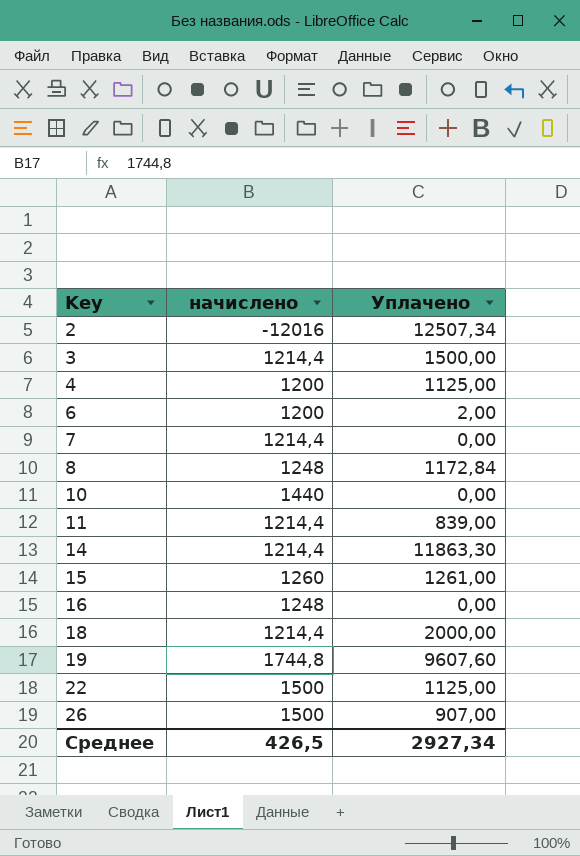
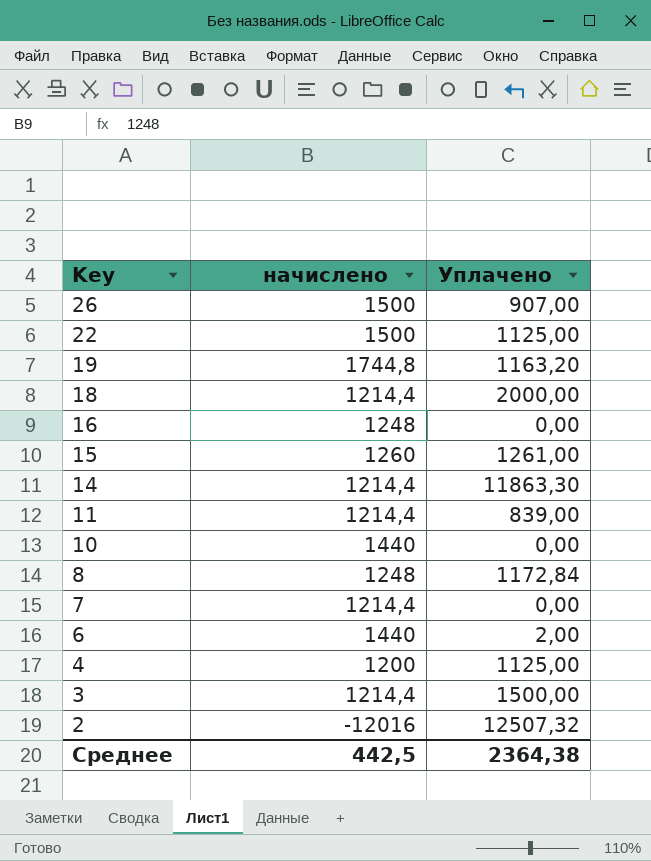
row order: Key ascending -> Key descending
19 | Уплачено: 9607,60 -> 1163,20
6 | начислено: 1200 -> 1440
2 | Уплачено: 12507,34 -> 12507,32
Среднее | начислено: 426,5 -> 442,5
Среднее | Уплачено: 2927,34 -> 2364,38

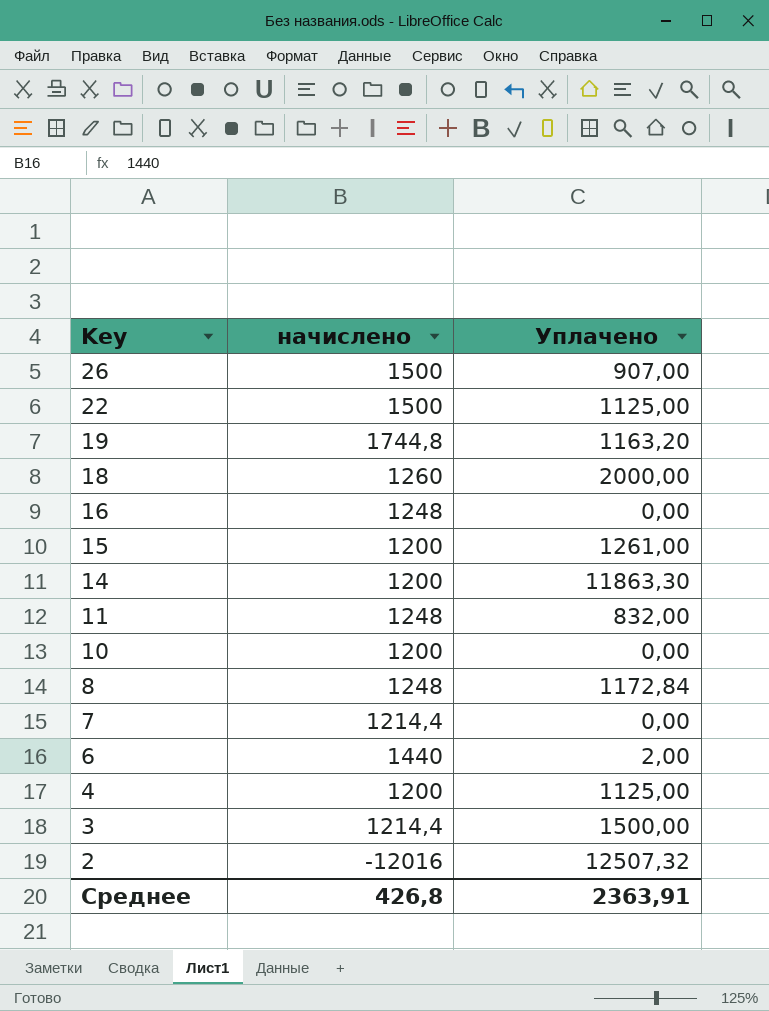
18 | начислено: 1214,4 -> 1260
15 | начислено: 1260 -> 1200
14 | начислено: 1214,4 -> 1200
11 | начислено: 1214,4 -> 1248
11 | Уплачено: 839,00 -> 832,00
10 | начислено: 1440 -> 1200
Среднее | начислено: 442,5 -> 426,8
Среднее | Уплачено: 2364,38 -> 2363,91

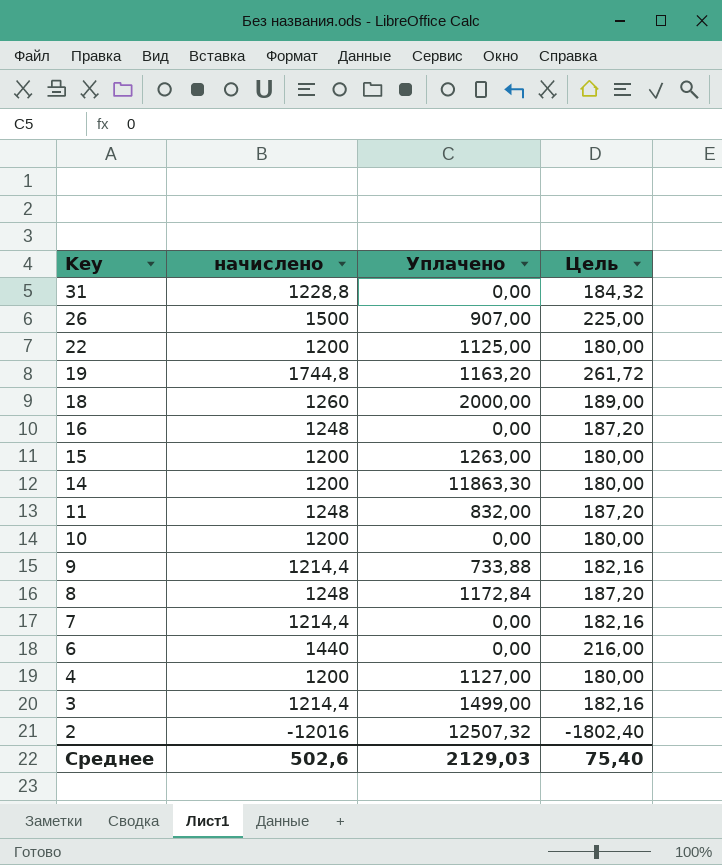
column Цель | formula: none -> [начислено] * 0,15
row 31: none -> 1228,8 | 0,00 | 184,32
22 | начислено: 1500 -> 1200
15 | Уплачено: 1261,00 -> 1263,00
row 9: none -> 1214,4 | 733,88 | 182,16
6 | Уплачено: 2,00 -> 0,00
4 | Уплачено: 1125,00 -> 1127,00
3 | Уплачено: 1500,00 -> 1499,00
Среднее | начислено: 426,8 -> 502,6
Среднее | Уплачено: 2363,91 -> 2129,03

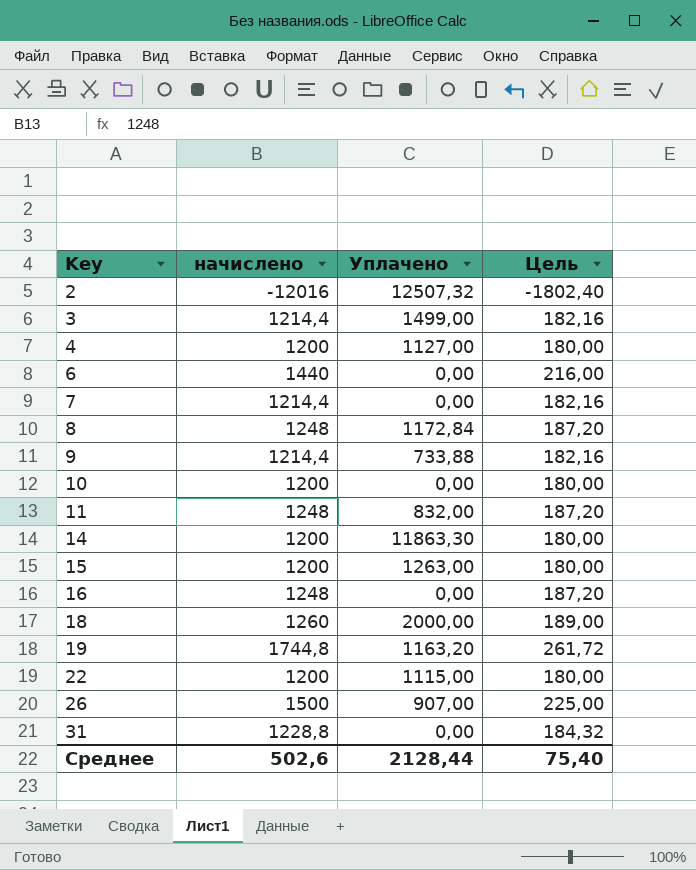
row order: Key descending -> Key ascending
22 | Уплачено: 1125,00 -> 1115,00
Среднее | Уплачено: 2129,03 -> 2128,44

